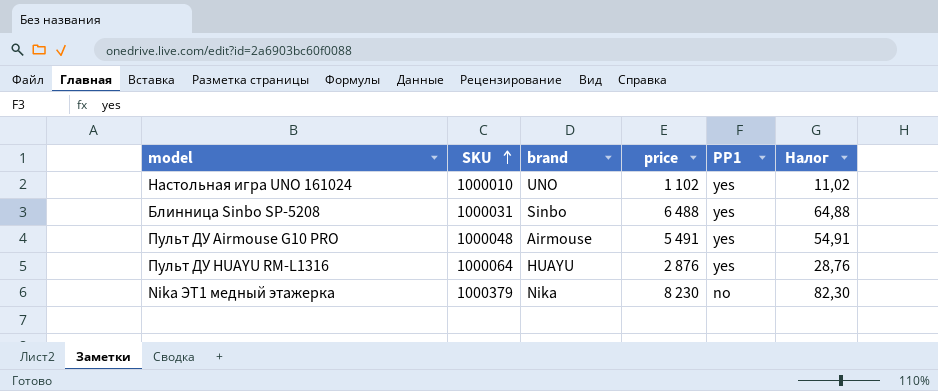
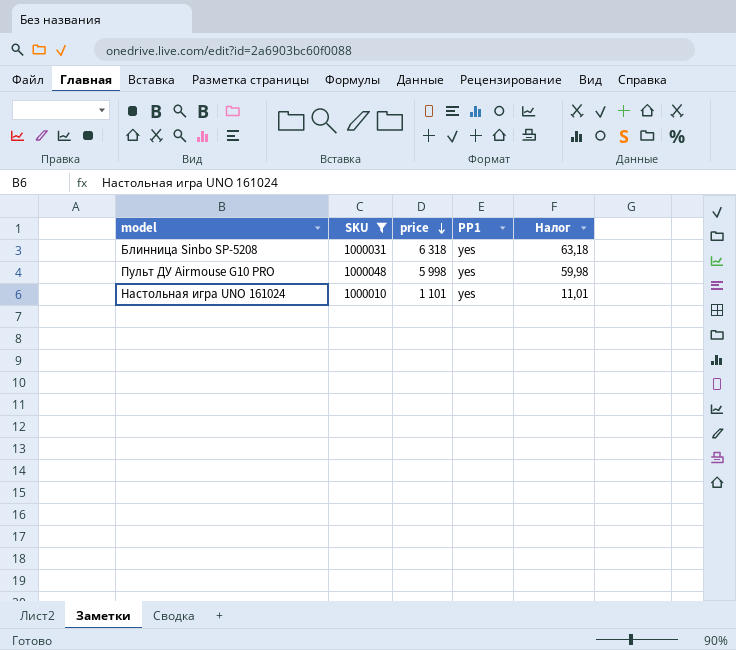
filter: none -> SKU <= 1000048
row order: SKU ascending -> price descending
column brand | position: 3 -> none
Блинница Sinbo SP-5208 | price: 6 488 -> 6 318
Блинница Sinbo SP-5208 | Налог: 64,88 -> 63,18
Пульт ДУ Airmouse G10 PRO | price: 5 491 -> 5 998
Пульт ДУ Airmouse G10 PRO | Налог: 54,91 -> 59,98
Настольная игра UNO 161024 | price: 1 102 -> 1 101
Настольная игра UNO 161024 | Налог: 11,02 -> 11,01

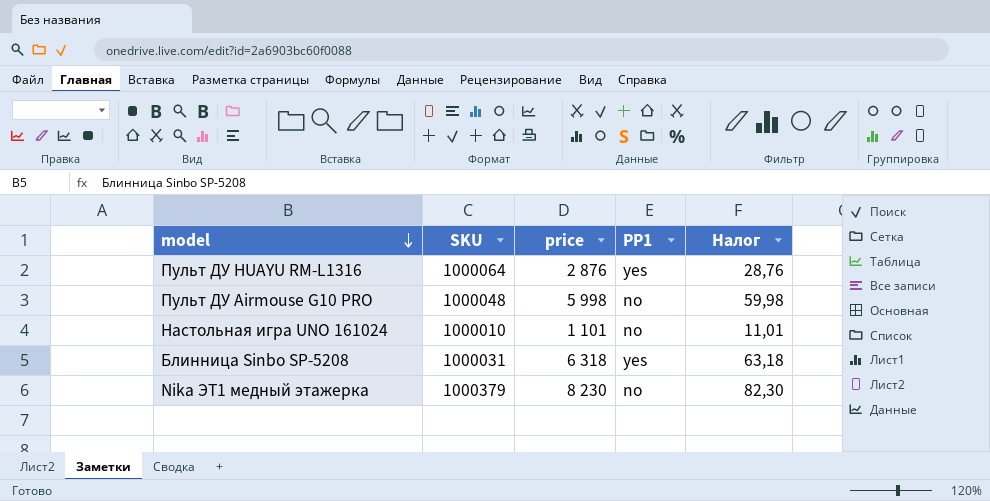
filter: SKU <= 1000048 -> none
row order: price descending -> model descending
Пульт ДУ Airmouse G10 PRO | PP1: yes -> no
Настольная игра UNO 161024 | PP1: yes -> no

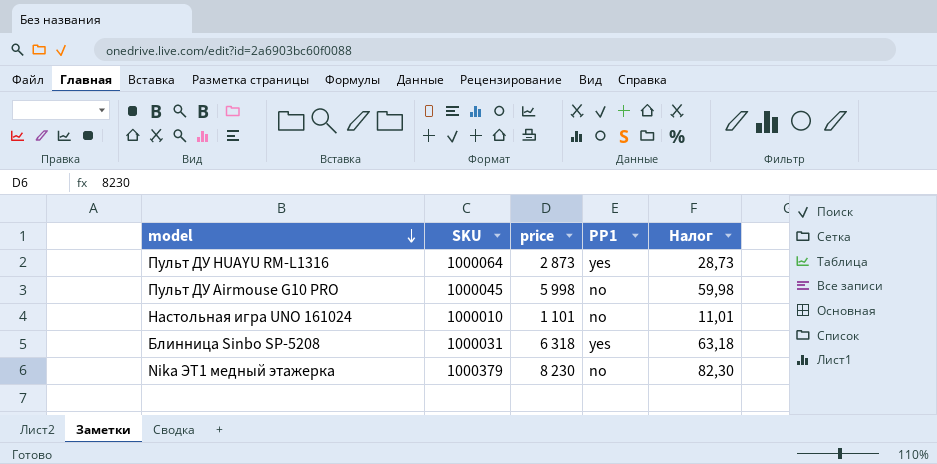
Пульт ДУ HUAYU RM-L1316 | price: 2 876 -> 2 873
Пульт ДУ HUAYU RM-L1316 | Налог: 28,76 -> 28,73
Пульт ДУ Airmouse G10 PRO | SKU: 1000048 -> 1000045

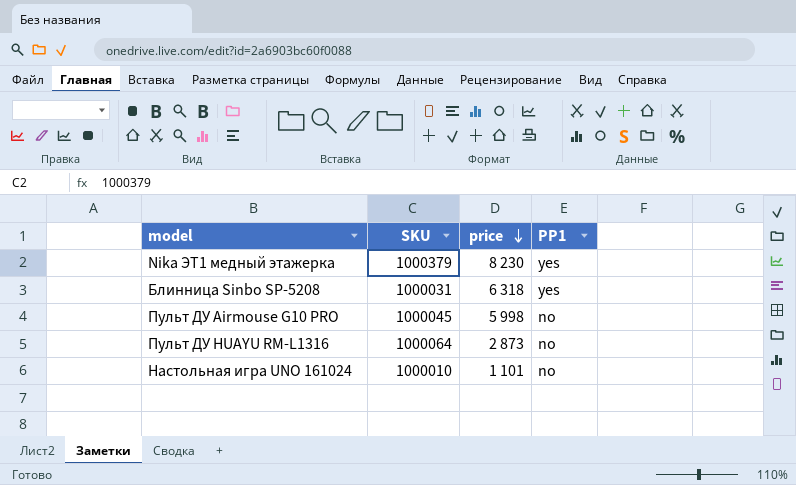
row order: model descending -> price descending
column Налог | formula: [price] * 0,01 -> none
Nika ЭТ1 медный этажерка | PP1: no -> yes
Пульт ДУ HUAYU RM-L1316 | PP1: yes -> no

